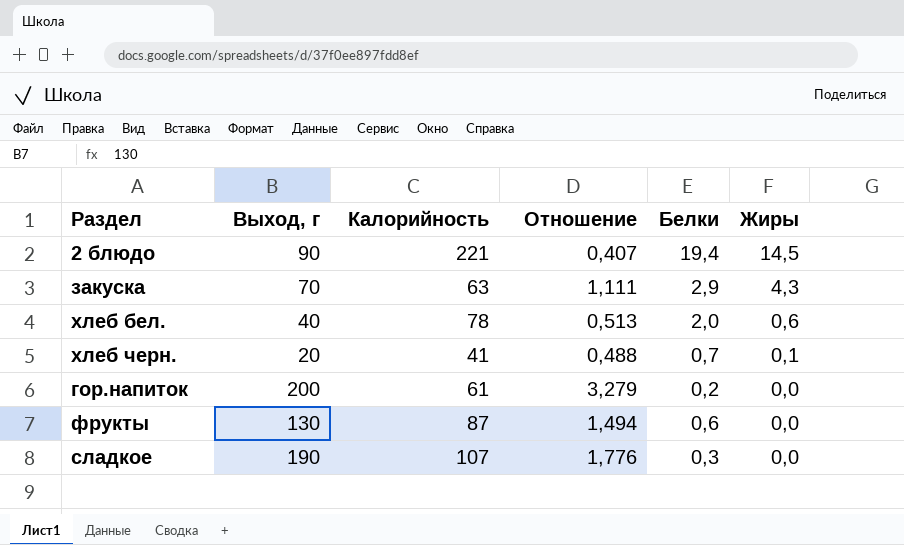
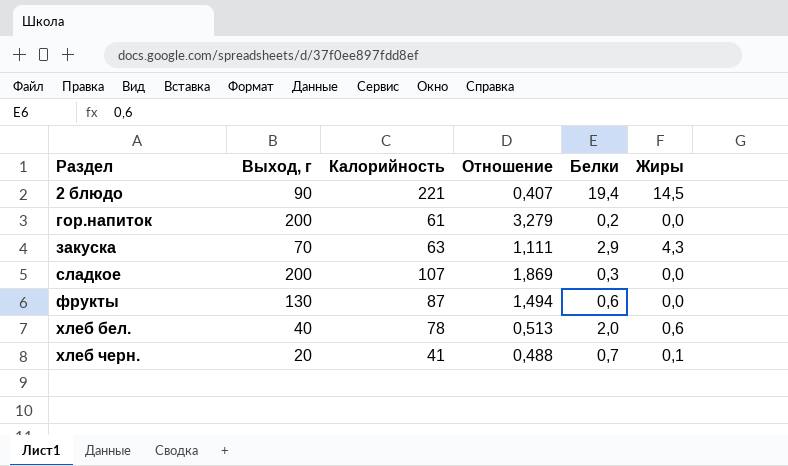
row order: Жиры descending -> Раздел ascending
сладкое | Выход, г: 190 -> 200
сладкое | Отношение: 1,776 -> 1,869

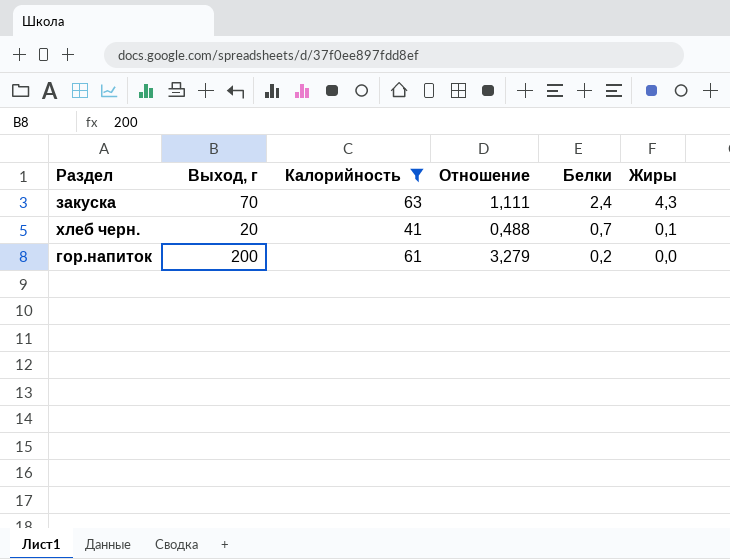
filter: none -> Калорийность <= 63
row order: Раздел ascending -> Белки descending
закуска | Белки: 2,9 -> 2,4

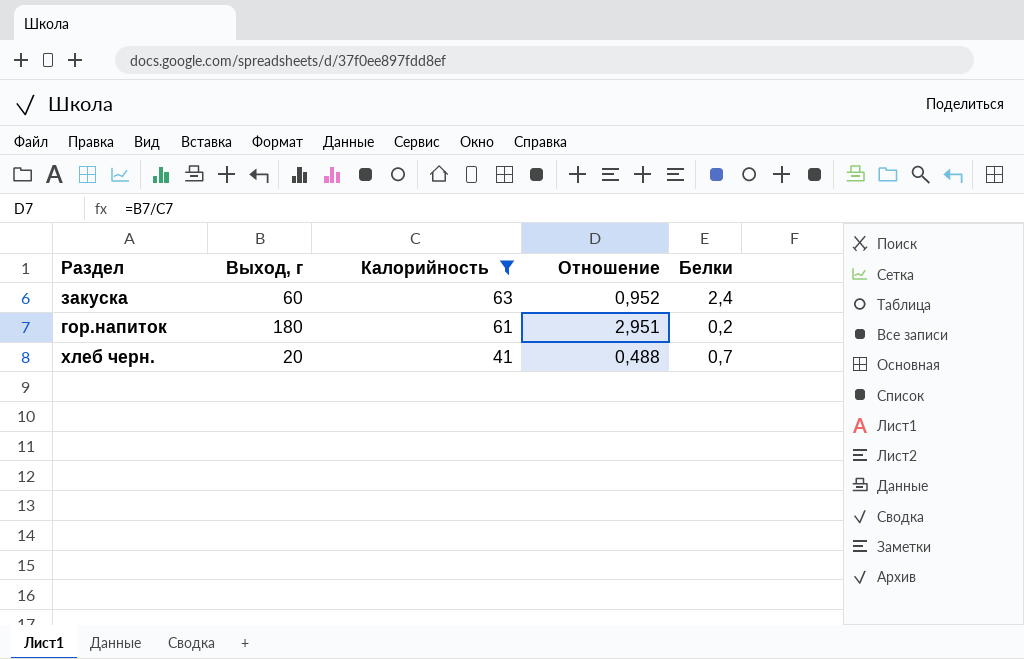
row order: Белки descending -> Калорийность descending
column Жиры | position: 6 -> none
закуска | Выход, г: 70 -> 60
закуска | Отношение: 1,111 -> 0,952
гор.напиток | Выход, г: 200 -> 180
гор.напиток | Отношение: 3,279 -> 2,951

